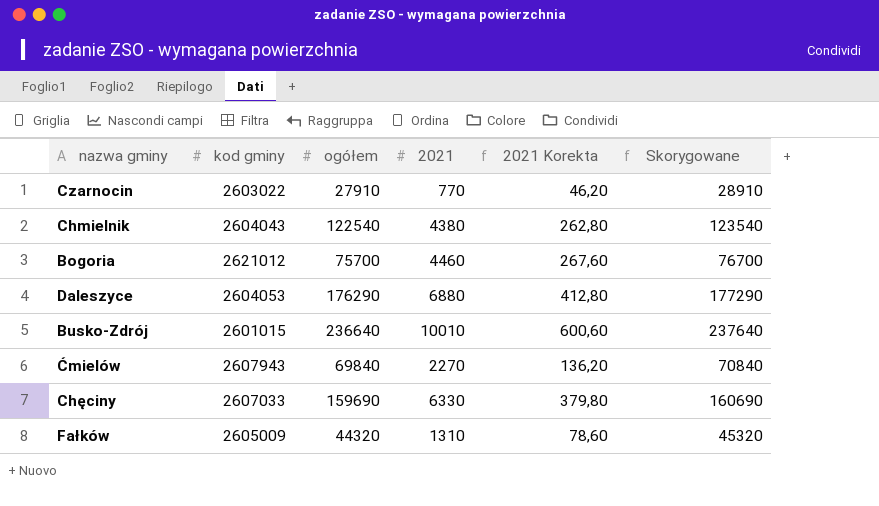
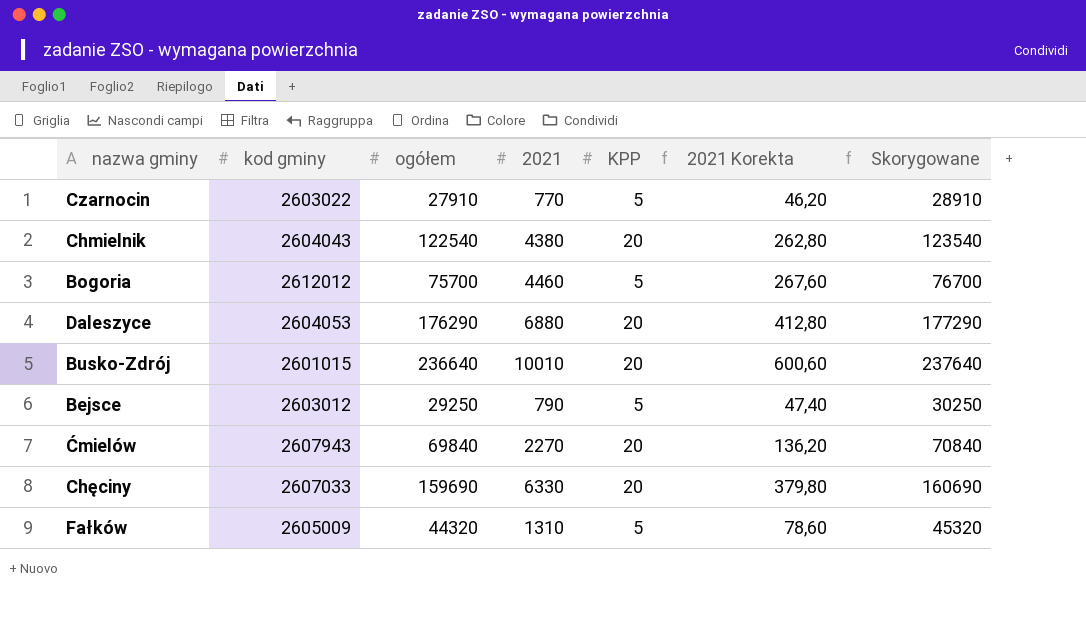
column KPP | position: none -> 5
Bogoria | kod gminy: 2621012 -> 2612012
row Bejsce: none -> 2603012 | 29250 | 790 | 5 | 47,40 | 30250

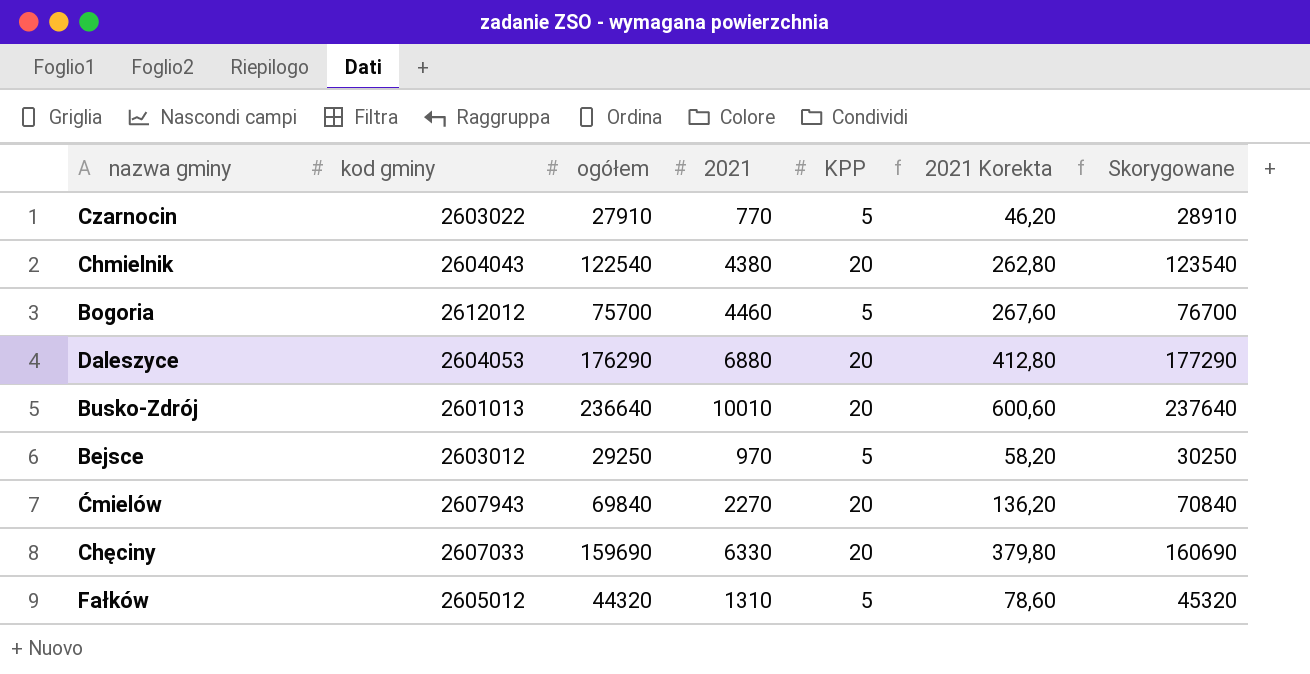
Busko-Zdrój | kod gminy: 2601015 -> 2601013
Bejsce | 2021: 790 -> 970
Bejsce | 2021 Korekta: 47,40 -> 58,20
Fałków | kod gminy: 2605009 -> 2605012

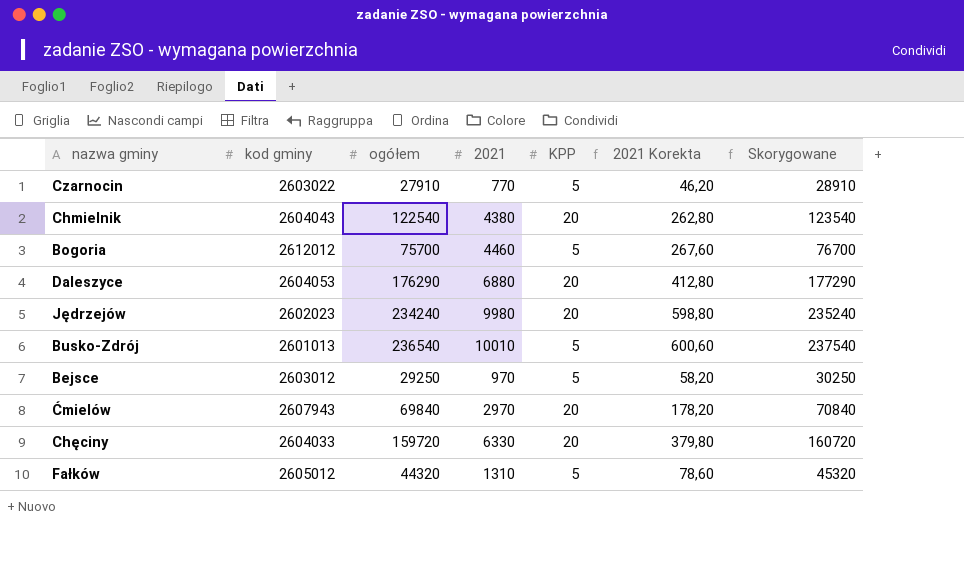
row Jędrzejów: none -> 2602023 | 234240 | 9980 | 20 | 598,80 | 235240
Busko-Zdrój | ogółem: 236640 -> 236540
Busko-Zdrój | KPP: 20 -> 5
Busko-Zdrój | Skorygowane: 237640 -> 237540
Ćmielów | 2021: 2270 -> 2970
Ćmielów | 2021 Korekta: 136,20 -> 178,20
Chęciny | kod gminy: 2607033 -> 2604033
Chęciny | ogółem: 159690 -> 159720
Chęciny | Skorygowane: 160690 -> 160720

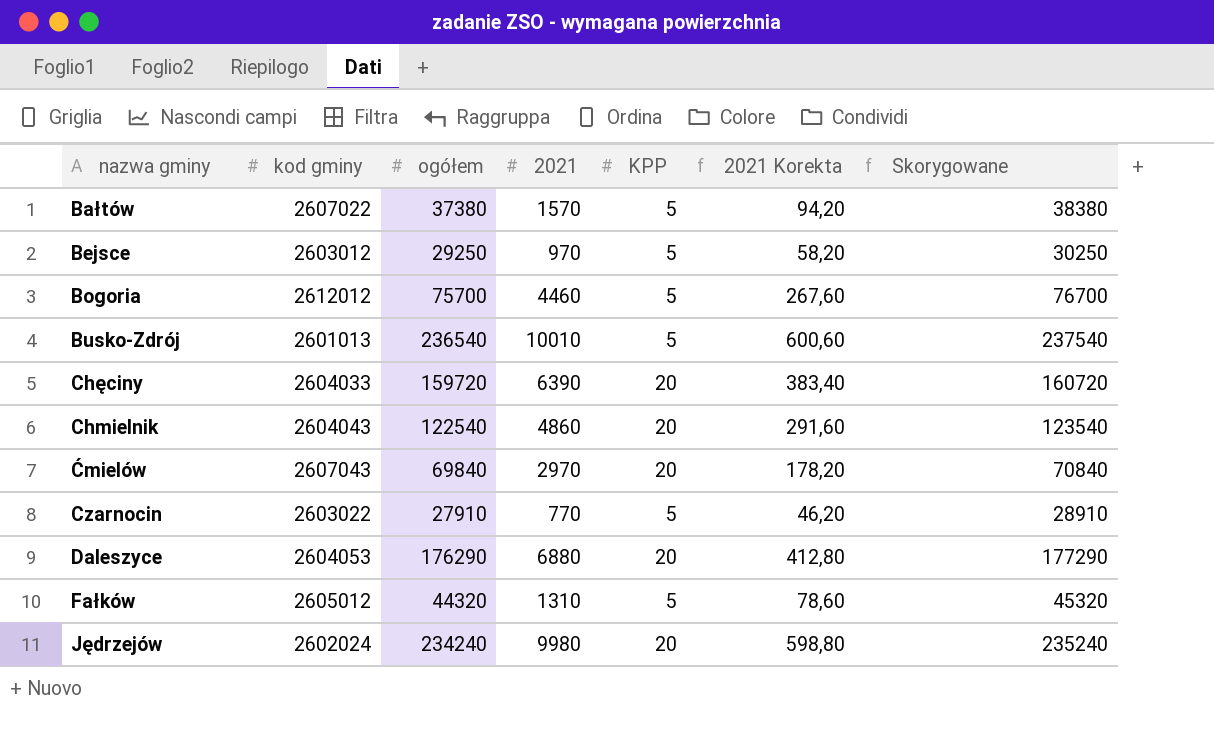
row order: none -> nazwa gminy ascending
row Bałtów: none -> 2607022 | 37380 | 1570 | 5 | 94,20 | 38380
Chęciny | 2021: 6330 -> 6390
Chęciny | 2021 Korekta: 379,80 -> 383,40
Chmielnik | 2021: 4380 -> 4860
Chmielnik | 2021 Korekta: 262,80 -> 291,60
Ćmielów | kod gminy: 2607943 -> 2607043
Jędrzejów | kod gminy: 2602023 -> 2602024

